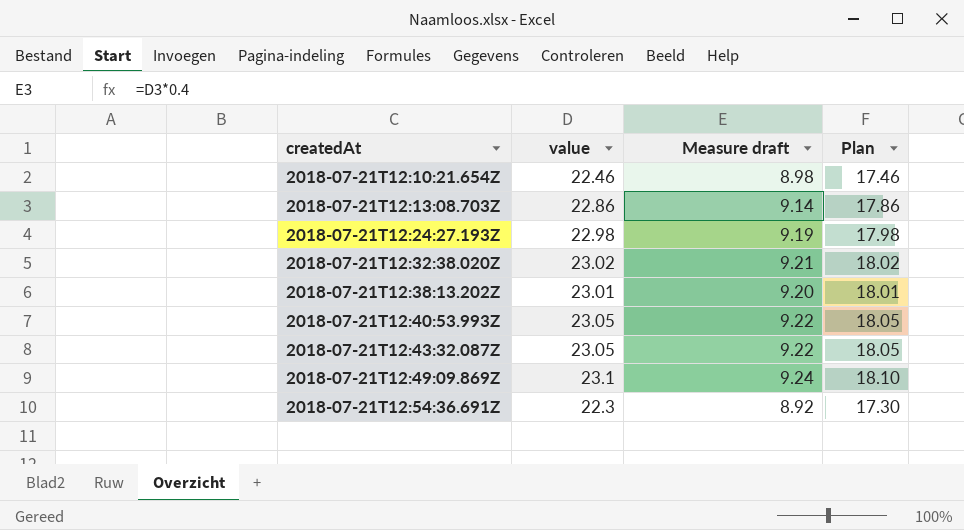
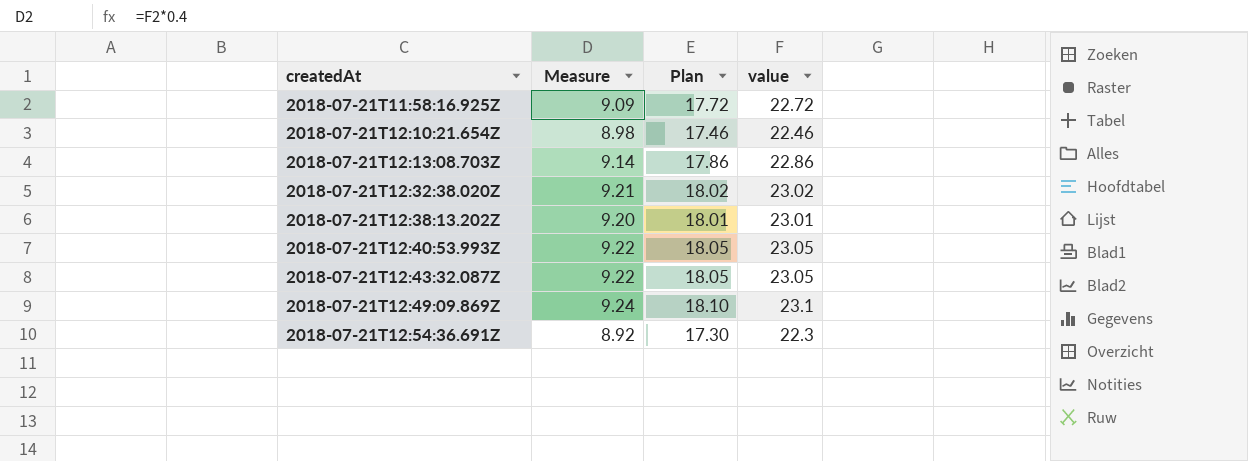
column name: Measure draft -> Measure
column value | position: 2 -> 4
row 2018-07-21T12:24:27.193Z: 22.98 | 9.19 | 17.98 -> none
row 2018-07-21T11:58:16.925Z: none -> 9.09 | 17.72 | 22.72

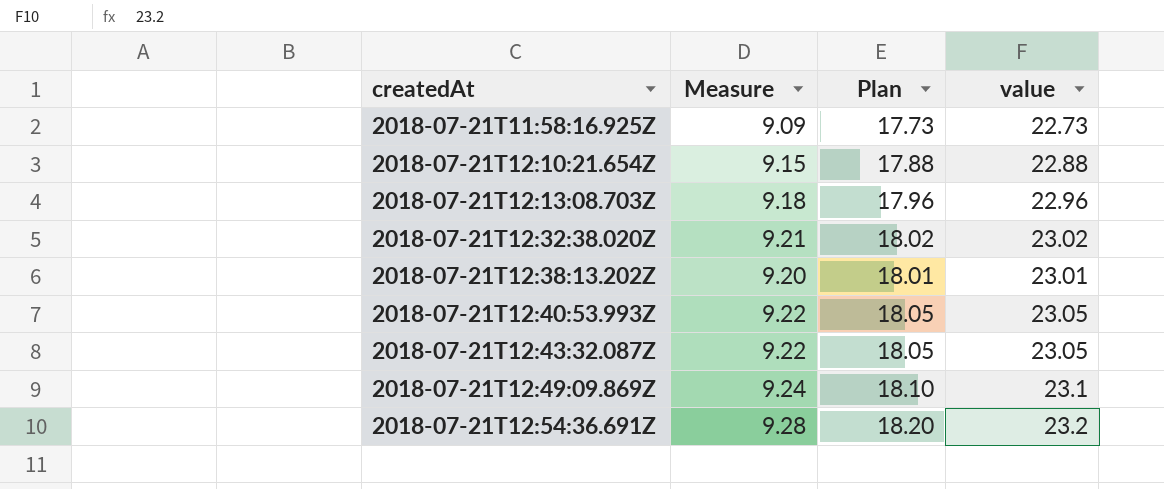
2018-07-21T11:58:16.925Z | Plan: 17.72 -> 17.73
2018-07-21T11:58:16.925Z | value: 22.72 -> 22.73
2018-07-21T12:10:21.654Z | Measure: 8.98 -> 9.15
2018-07-21T12:10:21.654Z | Plan: 17.46 -> 17.88
2018-07-21T12:10:21.654Z | value: 22.46 -> 22.88
2018-07-21T12:13:08.703Z | Measure: 9.14 -> 9.18
2018-07-21T12:13:08.703Z | Plan: 17.86 -> 17.96
2018-07-21T12:13:08.703Z | value: 22.86 -> 22.96
2018-07-21T12:54:36.691Z | Measure: 8.92 -> 9.28
2018-07-21T12:54:36.691Z | Plan: 17.30 -> 18.20
2018-07-21T12:54:36.691Z | value: 22.3 -> 23.2

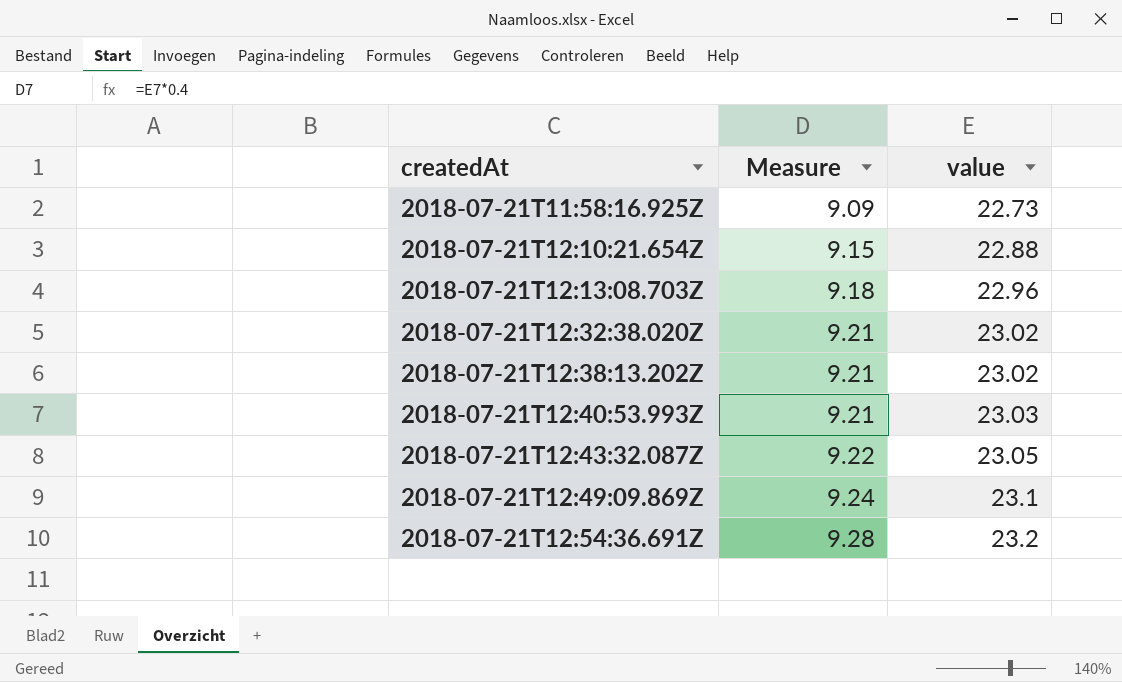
column Plan | formula: [value] - 5 -> none
2018-07-21T12:38:13.202Z | Measure: 9.20 -> 9.21
2018-07-21T12:38:13.202Z | value: 23.01 -> 23.02
2018-07-21T12:40:53.993Z | Measure: 9.22 -> 9.21
2018-07-21T12:40:53.993Z | value: 23.05 -> 23.03

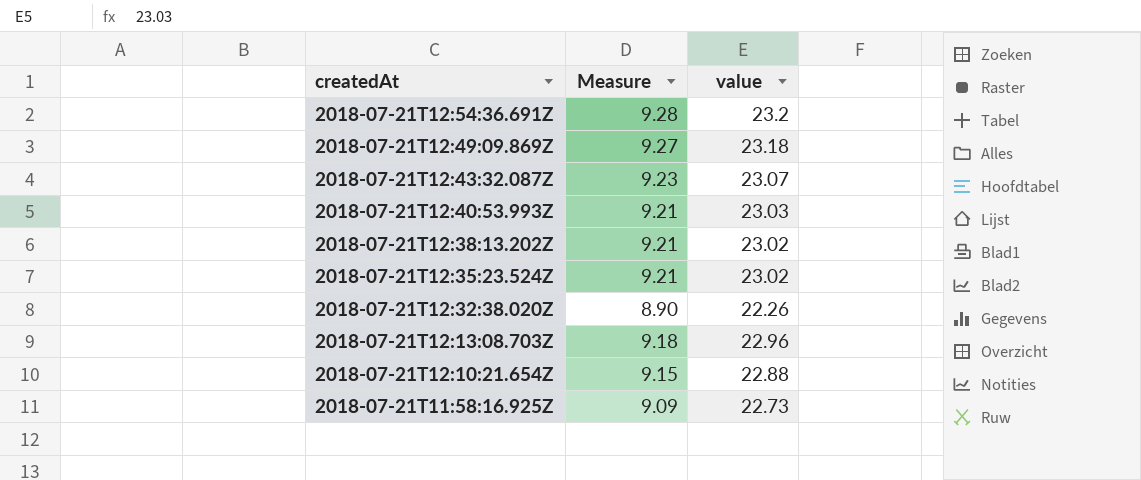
row order: createdAt ascending -> createdAt descending
2018-07-21T12:49:09.869Z | Measure: 9.24 -> 9.27
2018-07-21T12:49:09.869Z | value: 23.1 -> 23.18
2018-07-21T12:43:32.087Z | Measure: 9.22 -> 9.23
2018-07-21T12:43:32.087Z | value: 23.05 -> 23.07
row 2018-07-21T12:35:23.524Z: none -> 9.21 | 23.02
2018-07-21T12:32:38.020Z | Measure: 9.21 -> 8.90
2018-07-21T12:32:38.020Z | value: 23.02 -> 22.26

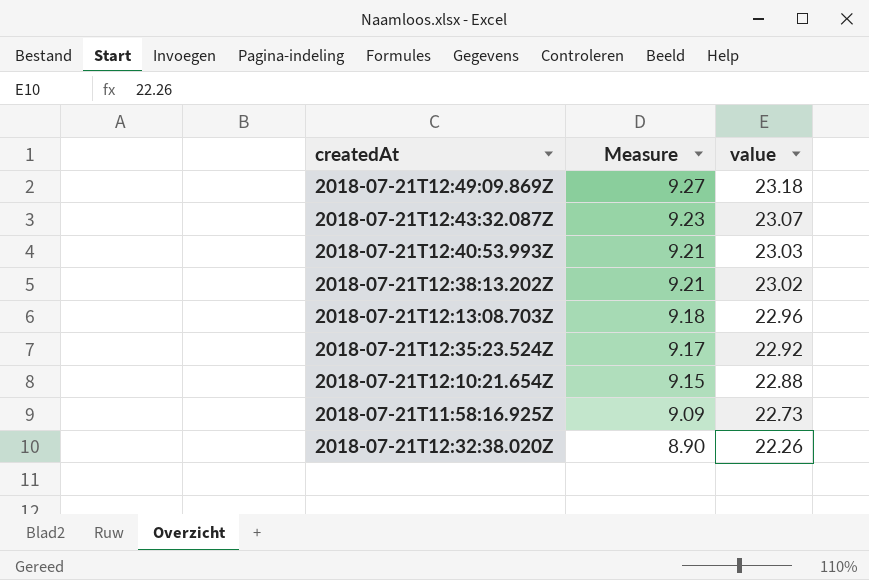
row order: createdAt descending -> Measure descending
row 2018-07-21T12:54:36.691Z: 9.28 | 23.2 -> none
2018-07-21T12:35:23.524Z | Measure: 9.21 -> 9.17
2018-07-21T12:35:23.524Z | value: 23.02 -> 22.92

